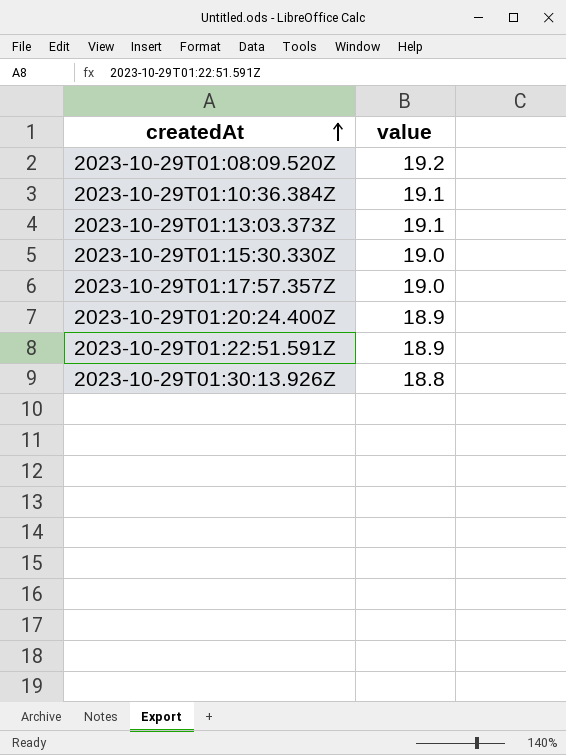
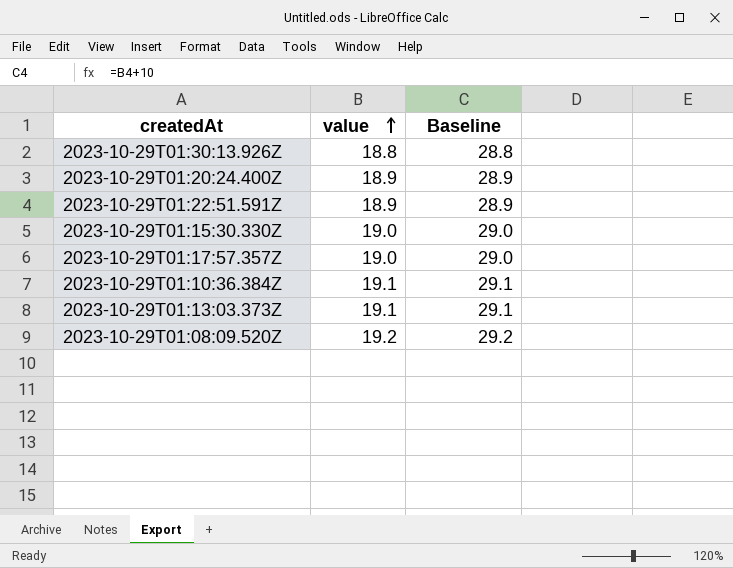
row order: createdAt ascending -> value ascending
column Baseline | formula: none -> [value] + 10

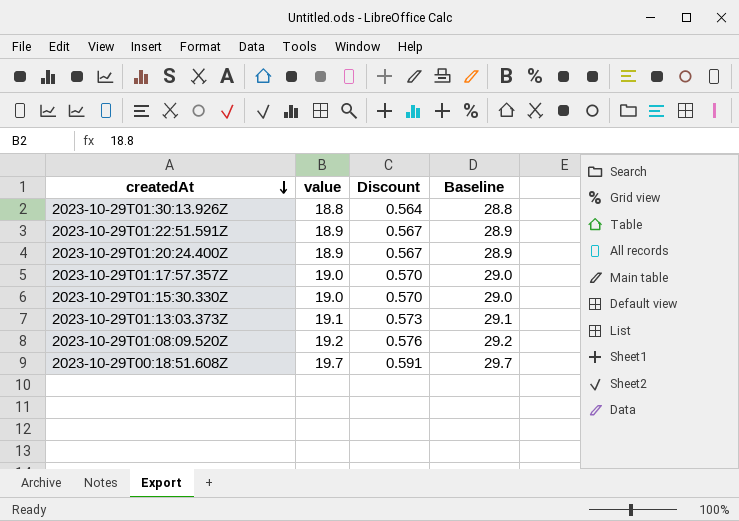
row order: value ascending -> createdAt descending
column Discount | formula: none -> [value] * 0.03
row 2023-10-29T01:10:36.384Z: 19.1 | 29.1 -> none
row 2023-10-29T00:18:51.608Z: none -> 19.7 | 0.591 | 29.7

